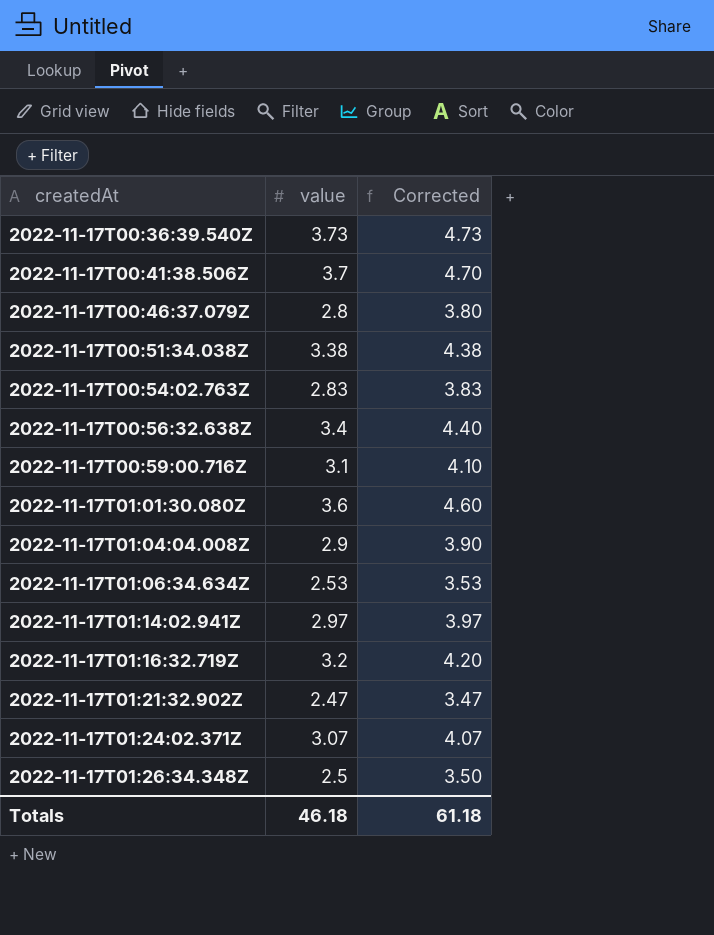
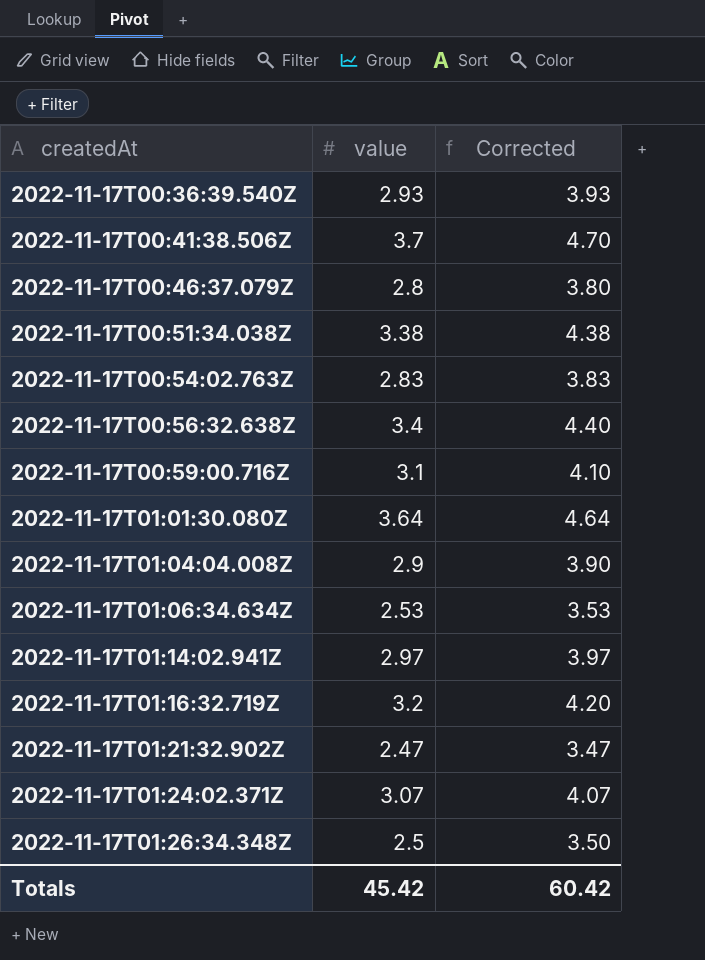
2022-11-17T00:36:39.540Z | value: 3.73 -> 2.93
2022-11-17T00:36:39.540Z | Corrected: 4.73 -> 3.93
2022-11-17T01:01:30.080Z | value: 3.6 -> 3.64
2022-11-17T01:01:30.080Z | Corrected: 4.60 -> 4.64
Totals | value: 46.18 -> 45.42
Totals | Corrected: 61.18 -> 60.42

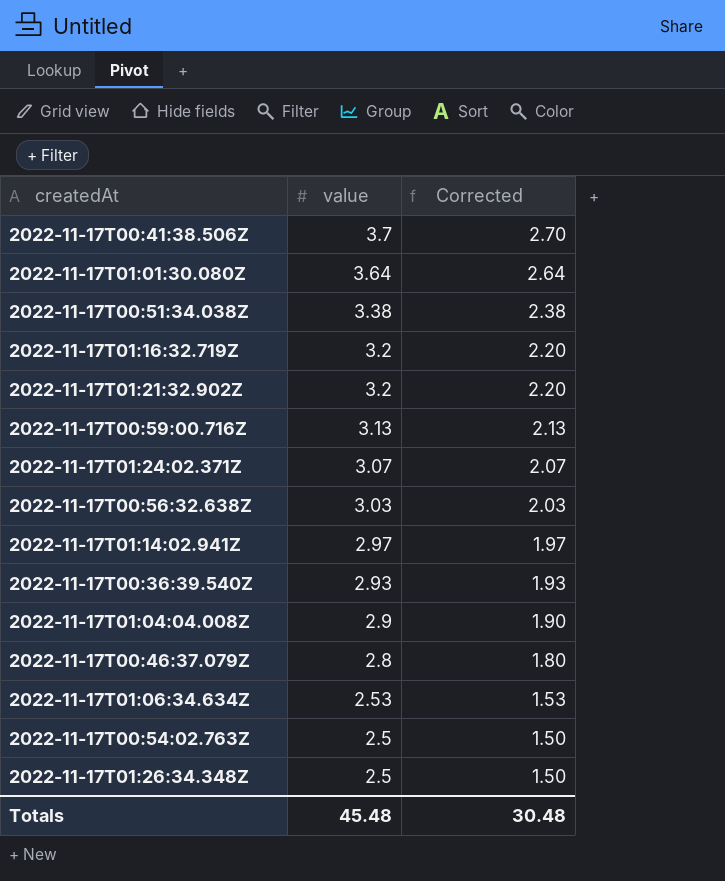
row order: createdAt ascending -> value descending
column Corrected | formula: [value] + 1 -> [value] - 1
2022-11-17T01:21:32.902Z | value: 2.47 -> 3.2
2022-11-17T00:59:00.716Z | value: 3.1 -> 3.13
2022-11-17T00:56:32.638Z | value: 3.4 -> 3.03
2022-11-17T00:54:02.763Z | value: 2.83 -> 2.5
Totals | value: 45.42 -> 45.48
Totals | Corrected: 60.42 -> 30.48

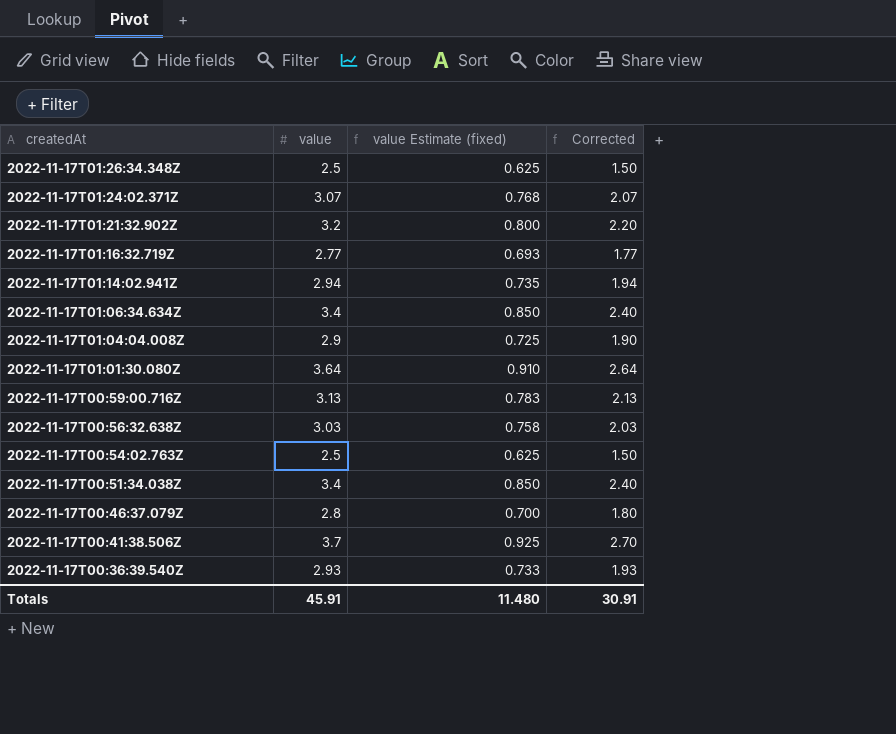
row order: value descending -> createdAt descending
column value Estimate (fixed) | formula: none -> [value] * 0.25
2022-11-17T01:16:32.719Z | value: 3.2 -> 2.77
2022-11-17T01:16:32.719Z | Corrected: 2.20 -> 1.77
2022-11-17T01:14:02.941Z | value: 2.97 -> 2.94
2022-11-17T01:14:02.941Z | Corrected: 1.97 -> 1.94
2022-11-17T01:06:34.634Z | value: 2.53 -> 3.4
2022-11-17T01:06:34.634Z | Corrected: 1.53 -> 2.40
2022-11-17T00:51:34.038Z | value: 3.38 -> 3.4
2022-11-17T00:51:34.038Z | Corrected: 2.38 -> 2.40
Totals | value: 45.48 -> 45.91
Totals | Corrected: 30.48 -> 30.91

